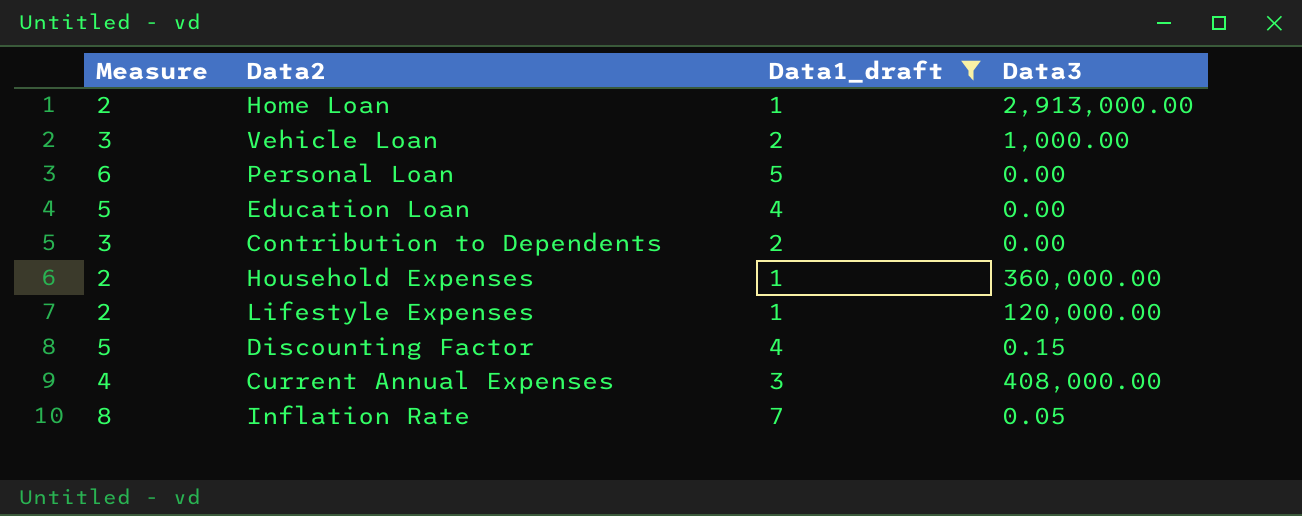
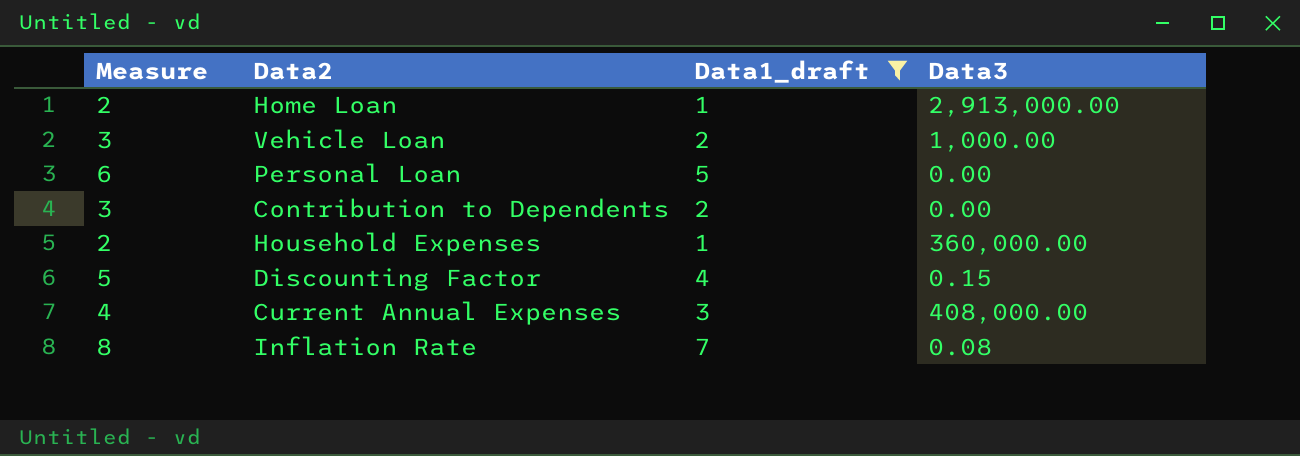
row Education Loan: 5 | 4 | 0.00 -> none
row Lifestyle Expenses: 2 | 1 | 120,000.00 -> none
Inflation Rate | Data3: 0.05 -> 0.08

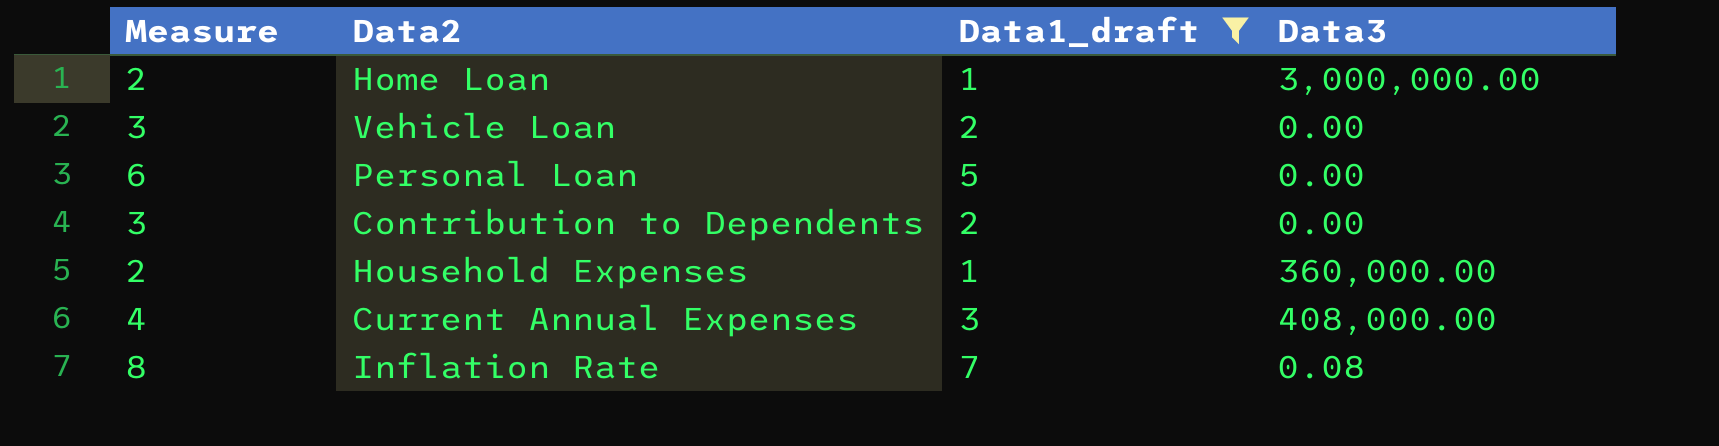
row Discounting Factor: 5 | 4 | 0.15 -> none
Home Loan | Data3: 2,913,000.00 -> 3,000,000.00
Vehicle Loan | Data3: 1,000.00 -> 0.00

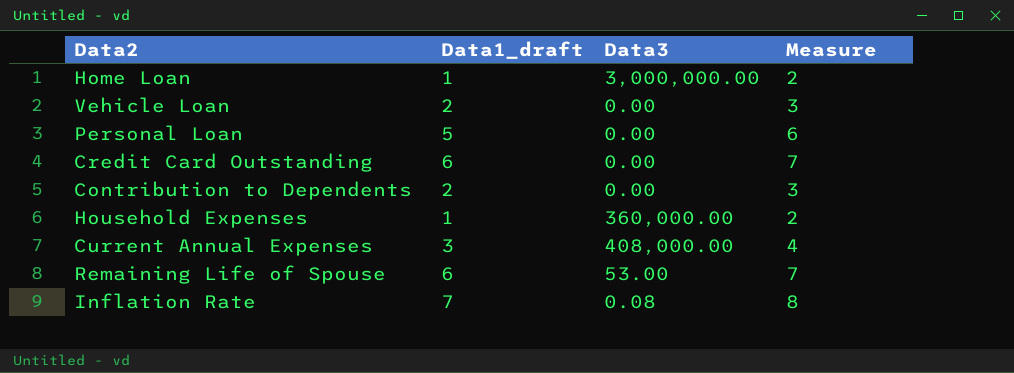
filter: Data1_draft != 6 -> none
column Measure | position: 1 -> 4

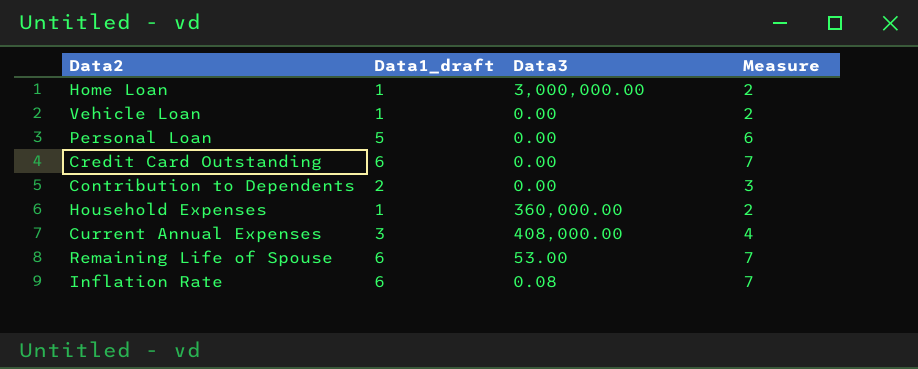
Vehicle Loan | Data1_draft: 2 -> 1
Vehicle Loan | Measure: 3 -> 2
Inflation Rate | Data1_draft: 7 -> 6
Inflation Rate | Measure: 8 -> 7

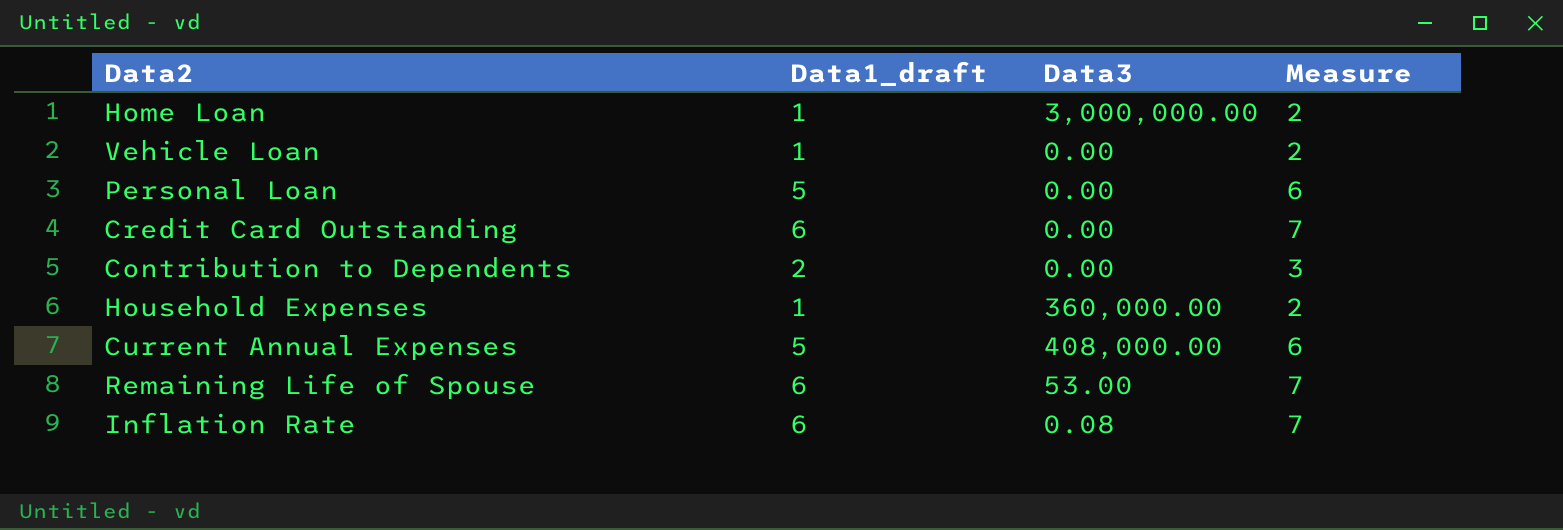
Current Annual Expenses | Data1_draft: 3 -> 5
Current Annual Expenses | Measure: 4 -> 6

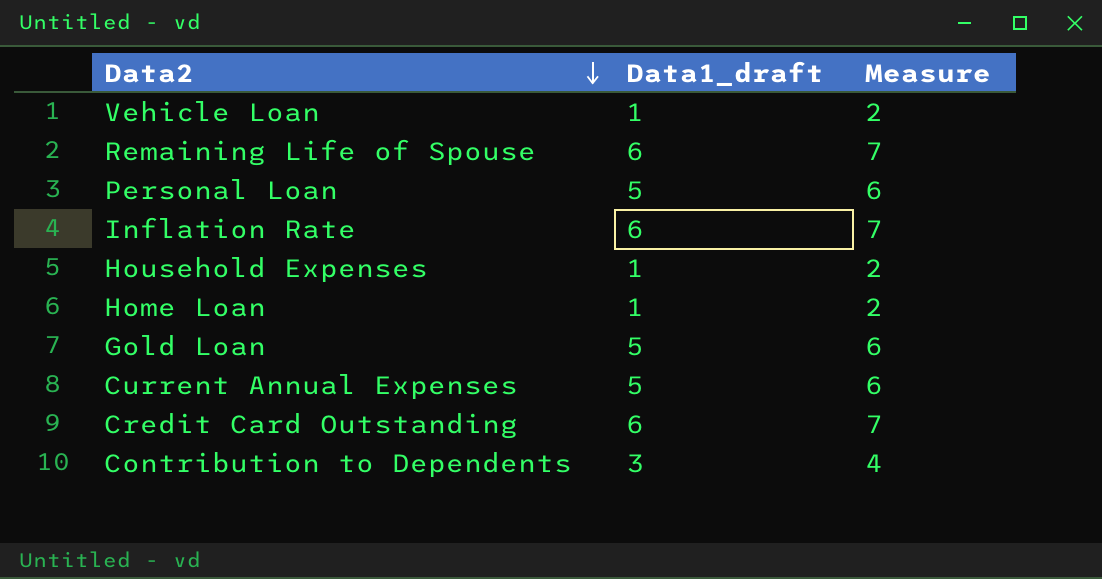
row order: none -> Data2 descending
column Data3 | position: 3 -> none
row Gold Loan: none -> 5 | 6
Contribution to Dependents | Data1_draft: 2 -> 3
Contribution to Dependents | Measure: 3 -> 4

